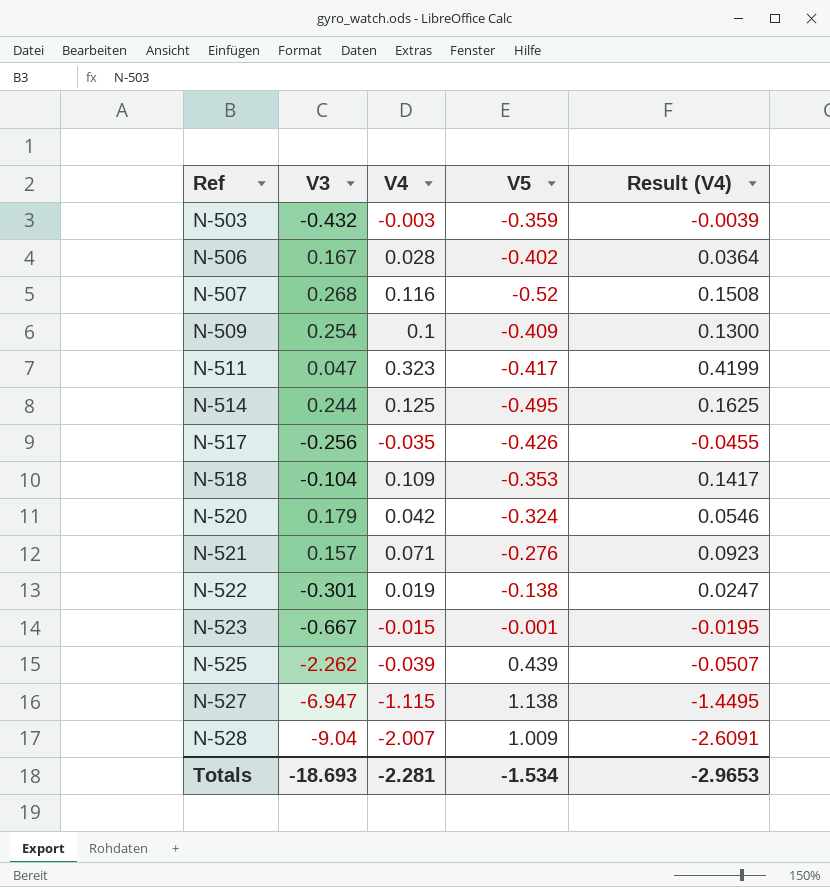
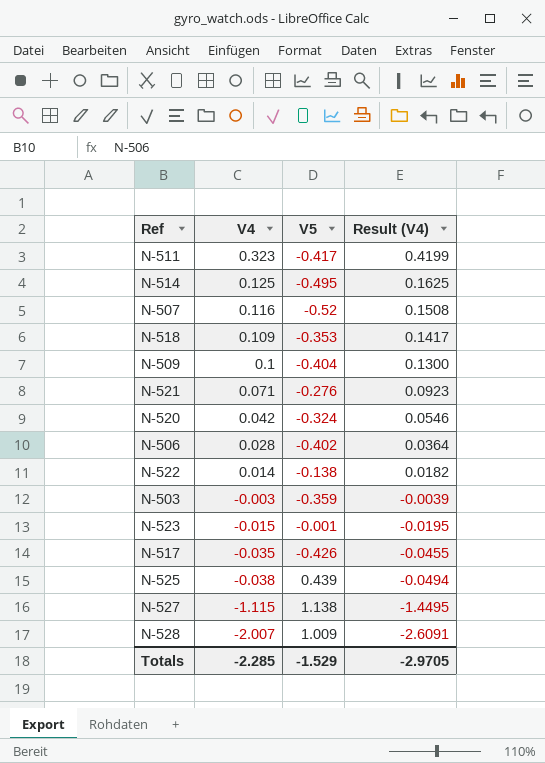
row order: Ref ascending -> V4 descending
column V3 | position: 2 -> none
N-509 | V5: -0.409 -> -0.404
N-522 | V4: 0.019 -> 0.014
N-522 | Result (V4): 0.0247 -> 0.0182
N-525 | V4: -0.039 -> -0.038
N-525 | Result (V4): -0.0507 -> -0.0494
Totals | V4: -2.281 -> -2.285
Totals | V5: -1.534 -> -1.529
Totals | Result (V4): -2.9653 -> -2.9705

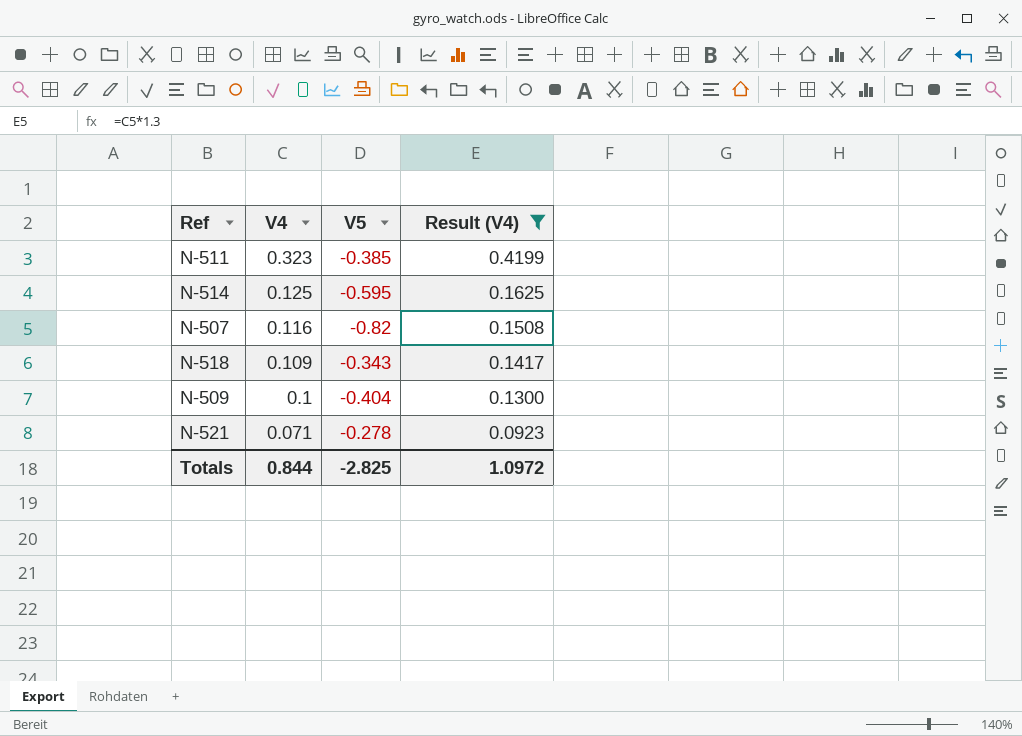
filter: none -> Result (V4) >= 0.0923
N-511 | V5: -0.417 -> -0.385
N-514 | V5: -0.495 -> -0.595
N-507 | V5: -0.52 -> -0.82
N-518 | V5: -0.353 -> -0.343
N-521 | V5: -0.276 -> -0.278
Totals | V4: -2.285 -> 0.844
Totals | V5: -1.529 -> -2.825
Totals | Result (V4): -2.9705 -> 1.0972

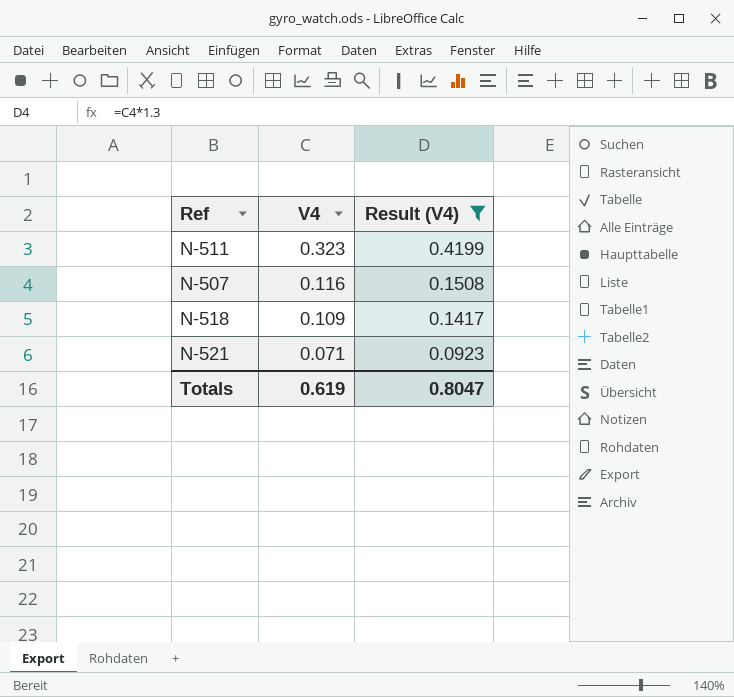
column V5 | position: 3 -> none
row N-514: 0.125 | -0.595 | 0.1625 -> none
row N-509: 0.1 | -0.404 | 0.1300 -> none
Totals | V4: 0.844 -> 0.619
Totals | Result (V4): 1.0972 -> 0.8047

